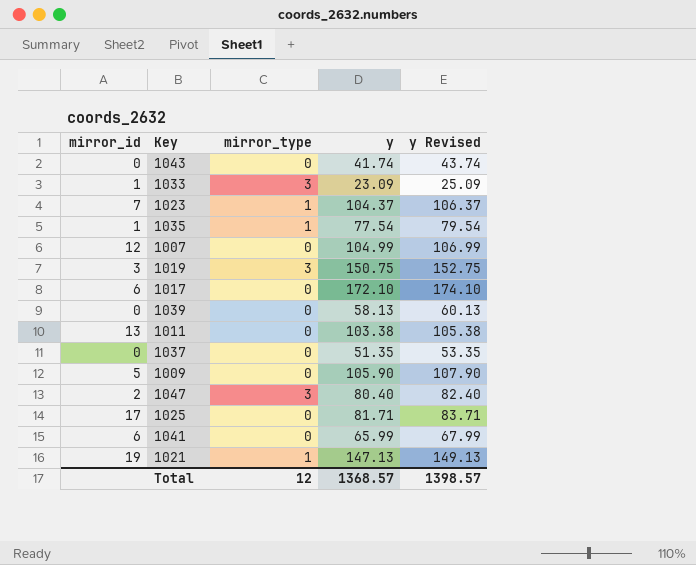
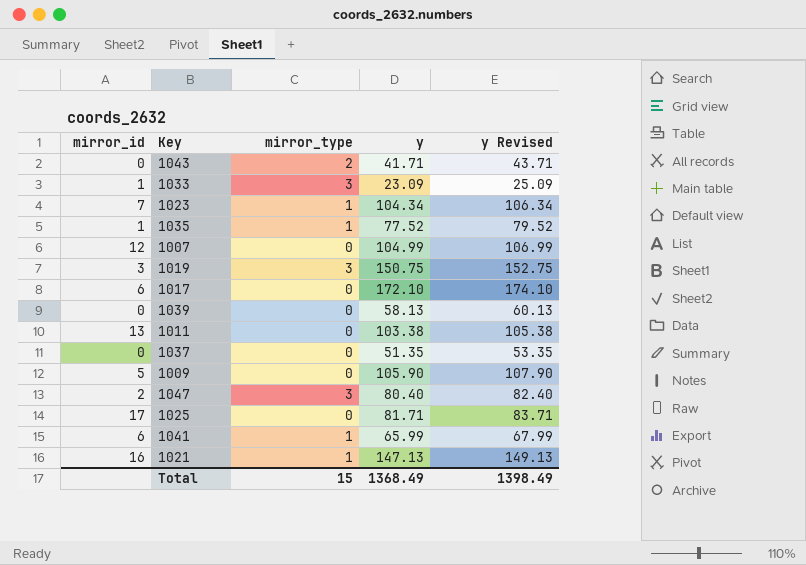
1043 | mirror_type: 0 -> 2
1043 | y: 41.74 -> 41.71
1043 | y Revised: 43.74 -> 43.71
1023 | y: 104.37 -> 104.34
1023 | y Revised: 106.37 -> 106.34
1035 | y: 77.54 -> 77.52
1035 | y Revised: 79.54 -> 79.52
1041 | mirror_type: 0 -> 1
1021 | mirror_id: 19 -> 16
Total | mirror_type: 12 -> 15
Total | y: 1368.57 -> 1368.49
Total | y Revised: 1398.57 -> 1398.49

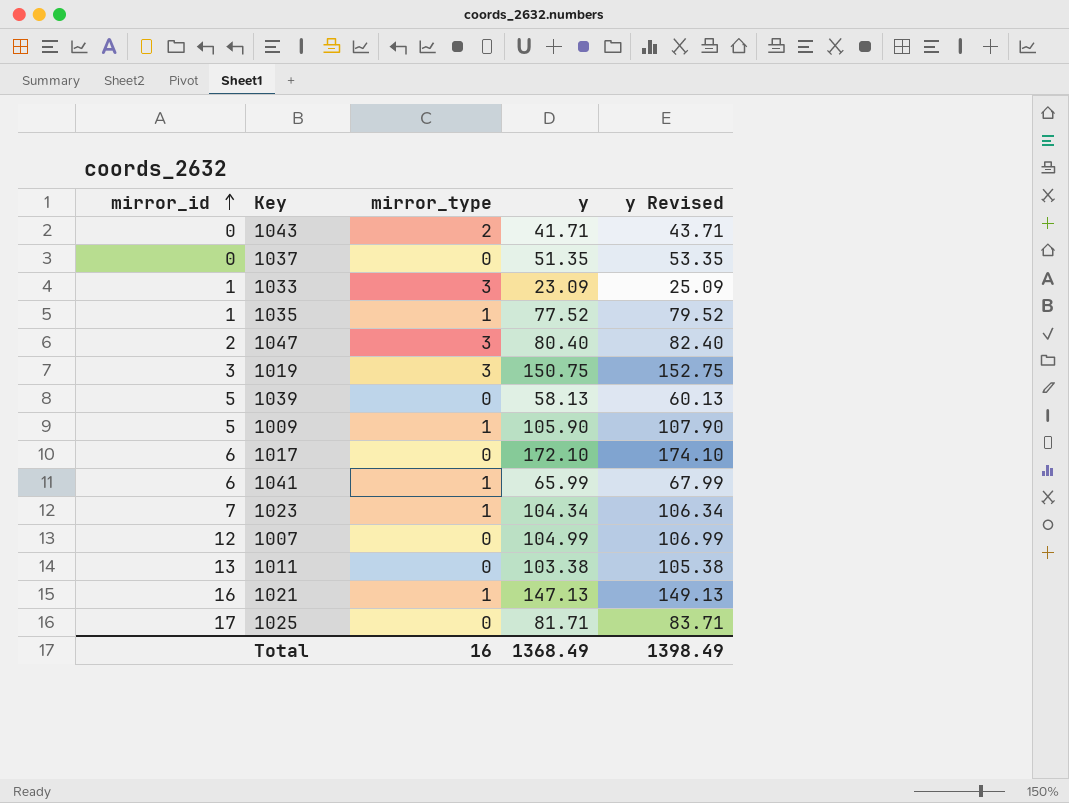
row order: none -> mirror_id ascending
1039 | mirror_id: 0 -> 5
1009 | mirror_type: 0 -> 1
Total | mirror_type: 15 -> 16

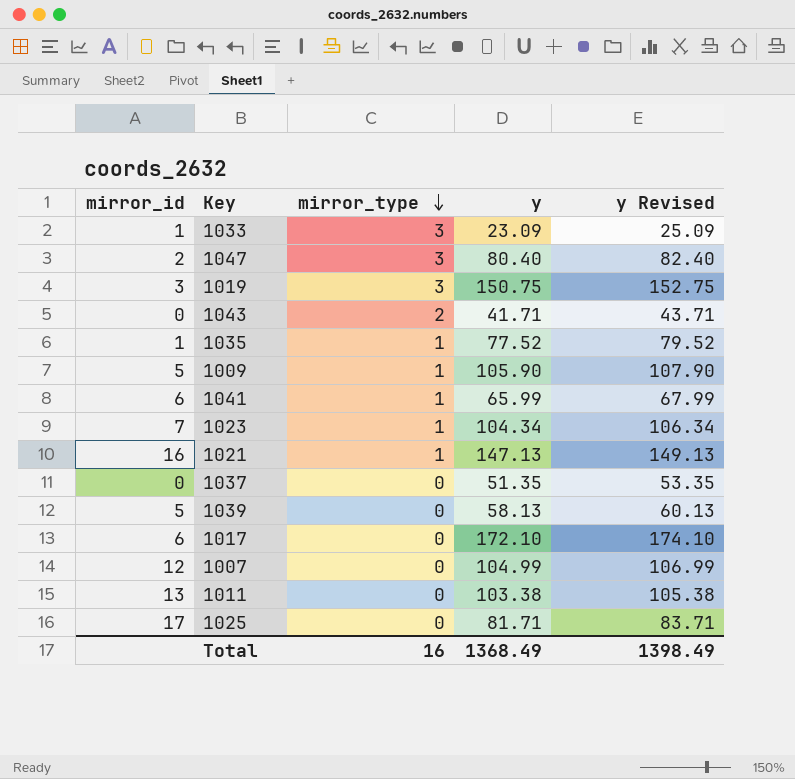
row order: mirror_id ascending -> mirror_type descending

